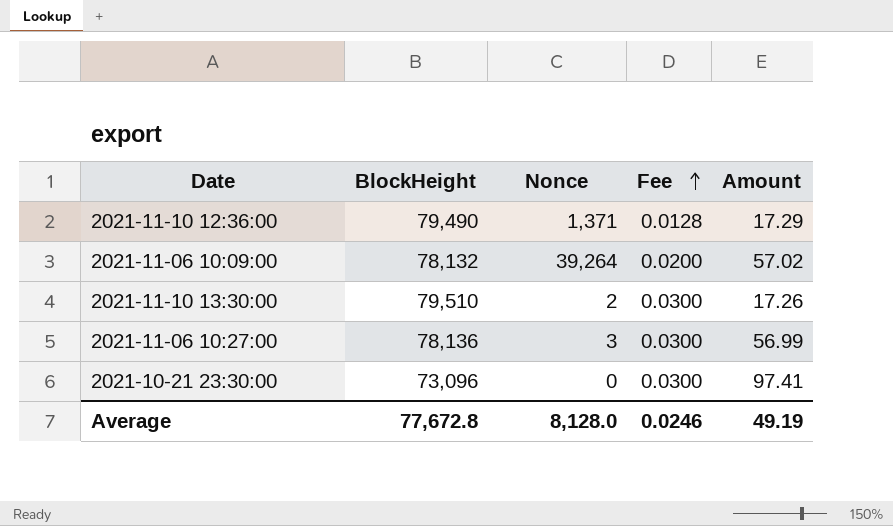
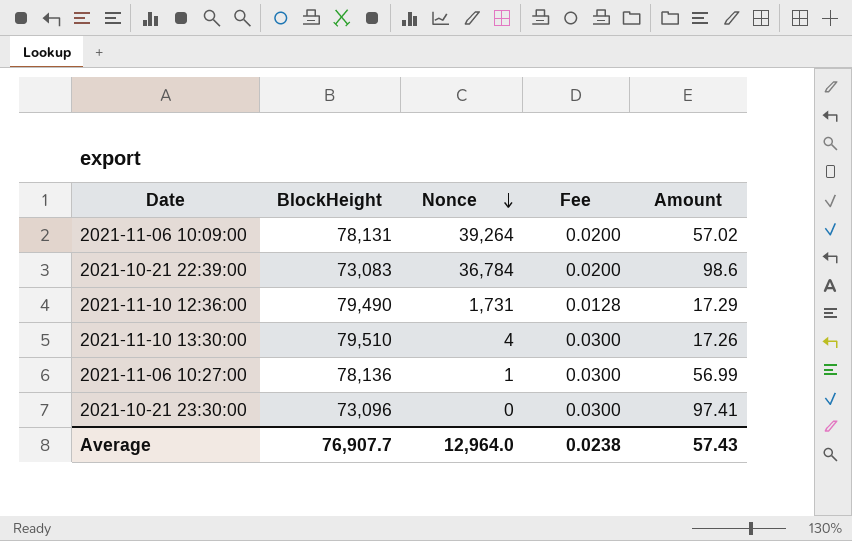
row order: Fee ascending -> Nonce descending
2021-11-06 10:09:00 | BlockHeight: 78,132 -> 78,131
row 2021-10-21 22:39:00: none -> 73,083 | 36,784 | 0.0200 | 98.6
2021-11-10 12:36:00 | Nonce: 1,371 -> 1,731
2021-11-10 13:30:00 | Nonce: 2 -> 4
2021-11-06 10:27:00 | Nonce: 3 -> 1
Average | BlockHeight: 77,672.8 -> 76,907.7
Average | Nonce: 8,128.0 -> 12,964.0
Average | Fee: 0.0246 -> 0.0238
Average | Amount: 49.19 -> 57.43

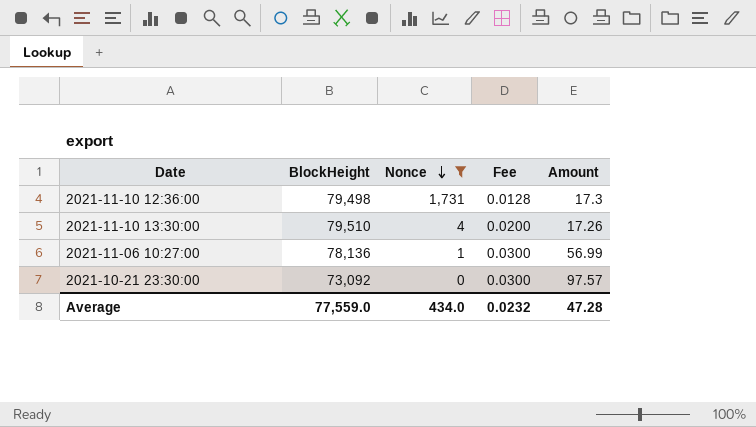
filter: none -> Nonce <= 1,731
2021-11-10 12:36:00 | BlockHeight: 79,490 -> 79,498
2021-11-10 12:36:00 | Amount: 17.29 -> 17.3
2021-11-10 13:30:00 | Fee: 0.0300 -> 0.0200
2021-10-21 23:30:00 | BlockHeight: 73,096 -> 73,092
2021-10-21 23:30:00 | Amount: 97.41 -> 97.57
Average | BlockHeight: 76,907.7 -> 77,559.0
Average | Nonce: 12,964.0 -> 434.0
Average | Fee: 0.0238 -> 0.0232
Average | Amount: 57.43 -> 47.28

